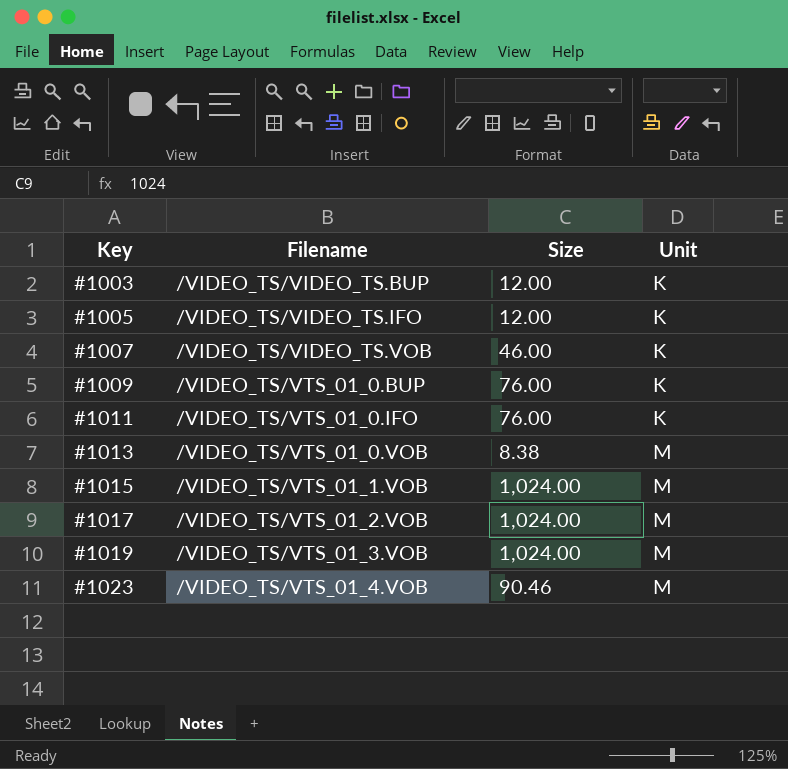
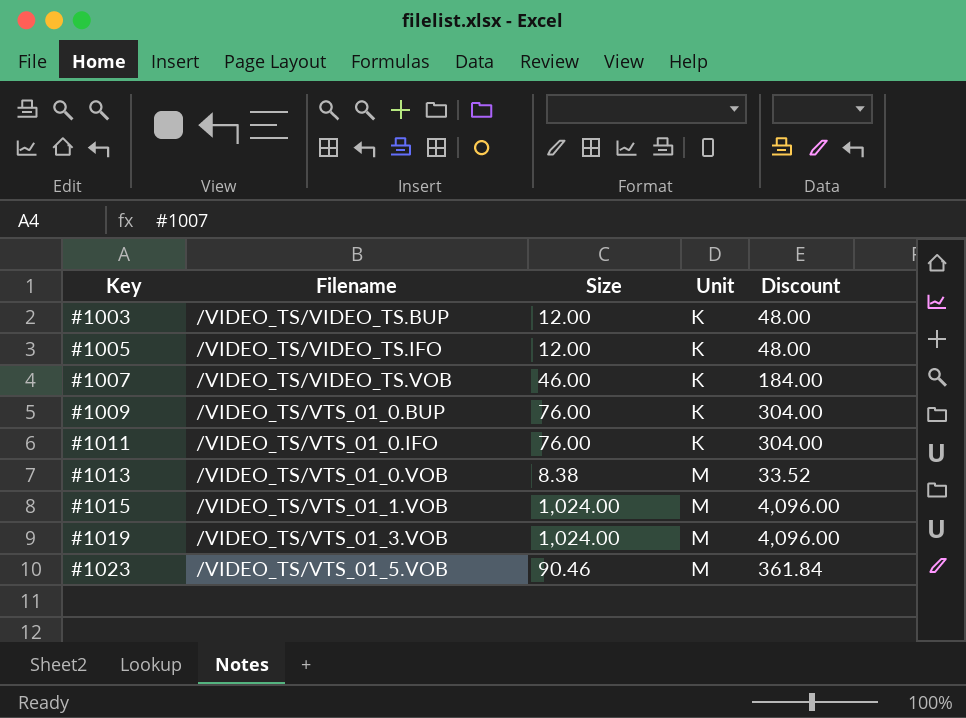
column Discount | formula: none -> [Size] * 4
row #1017: /VIDEO_TS/VTS_01_2.VOB | 1,024.00 | M -> none
#1023 | Filename: /VIDEO_TS/VTS_01_4.VOB -> /VIDEO_TS/VTS_01_5.VOB

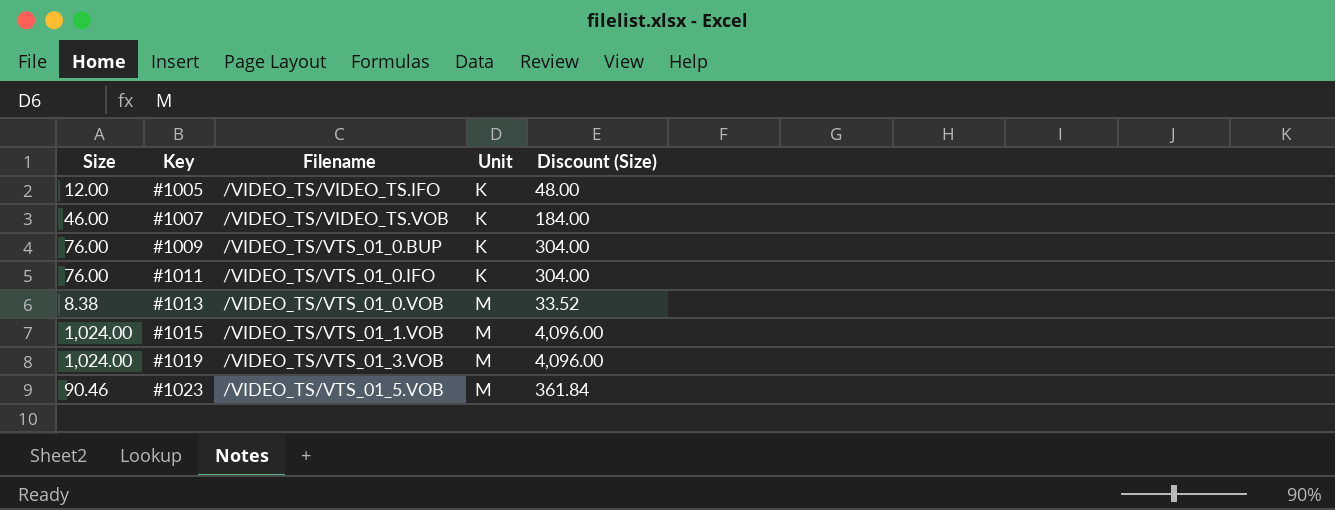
column Size | position: 3 -> 1
column name: Discount -> Discount (Size)
row #1003: /VIDEO_TS/VIDEO_TS.BUP | 12.00 | K | 48.00 -> none

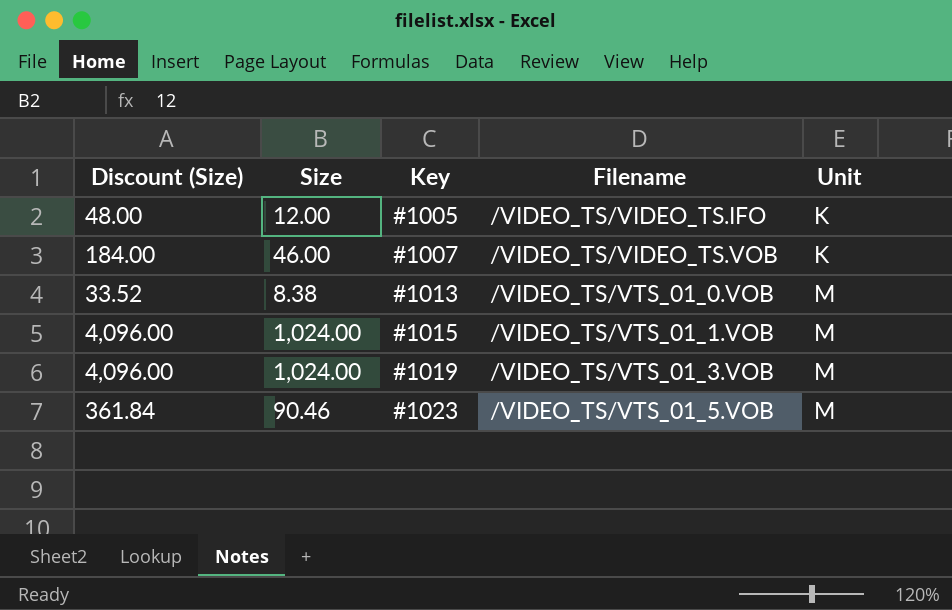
column Discount (Size) | position: 5 -> 1
row #1009: 76.00 | /VIDEO_TS/VTS_01_0.BUP | K | 304.00 -> none
row #1011: 76.00 | /VIDEO_TS/VTS_01_0.IFO | K | 304.00 -> none

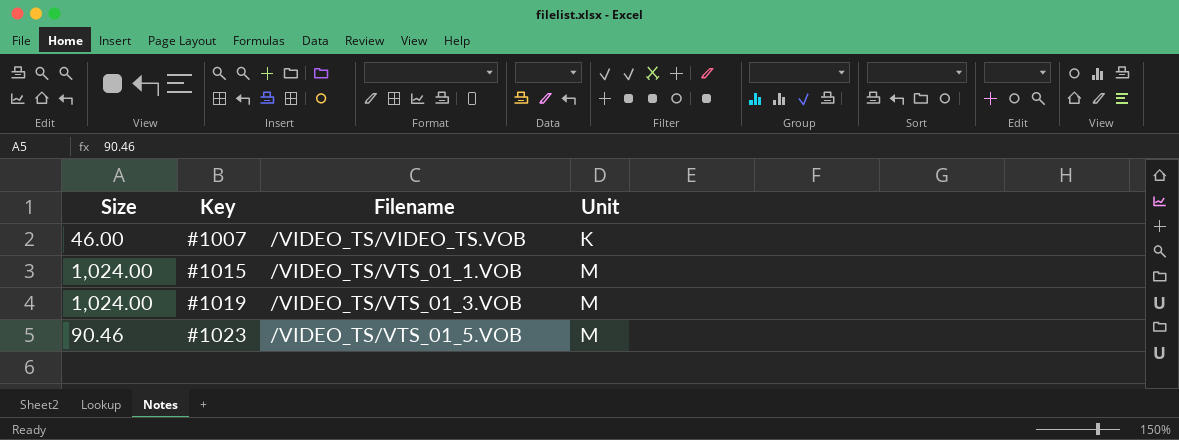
column Discount (Size) | formula: [Size] * 4 -> none
row #1005: 48.00 | 12.00 | /VIDEO_TS/VIDEO_TS.IFO | K -> none
row #1013: 33.52 | 8.38 | /VIDEO_TS/VTS_01_0.VOB | M -> none

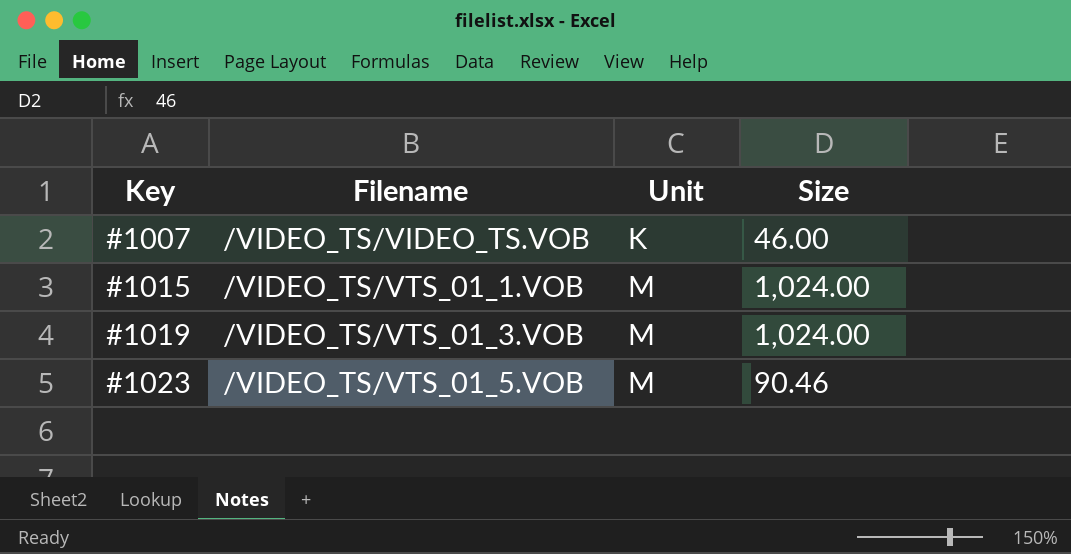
column Size | position: 1 -> 4

